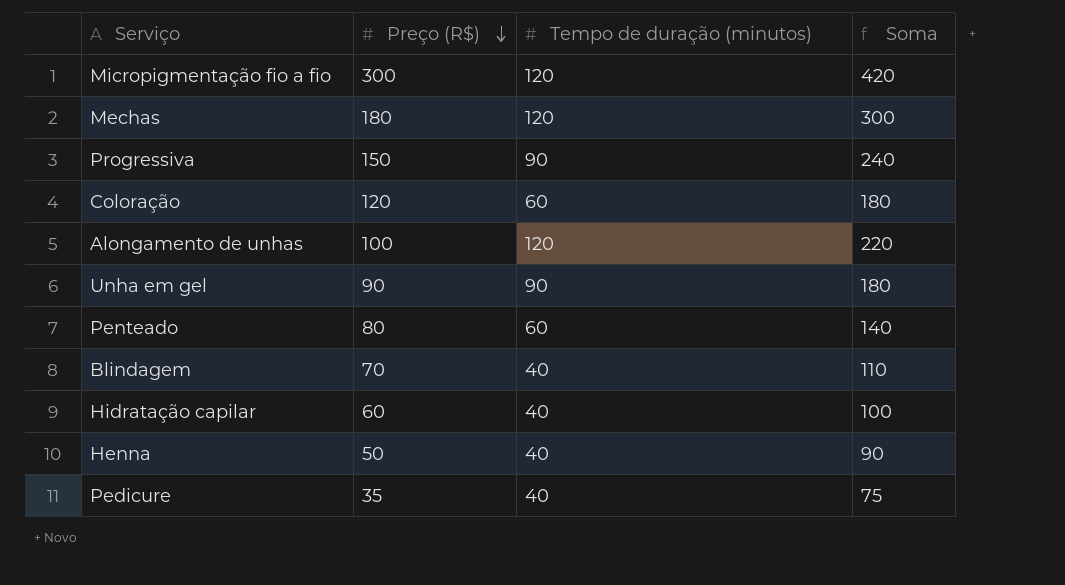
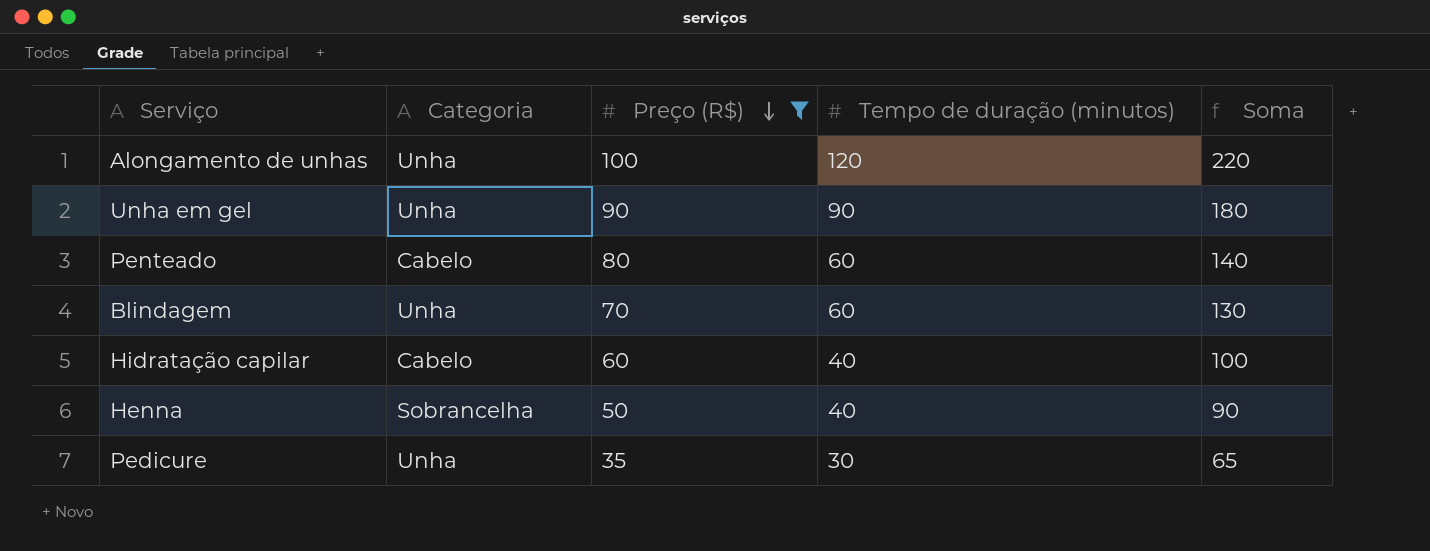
filter: none -> Preço (R$) <= 100
column Categoria | position: none -> 2
Blindagem | Tempo de duração (minutos): 40 -> 60
Blindagem | Soma: 110 -> 130
Pedicure | Tempo de duração (minutos): 40 -> 30
Pedicure | Soma: 75 -> 65

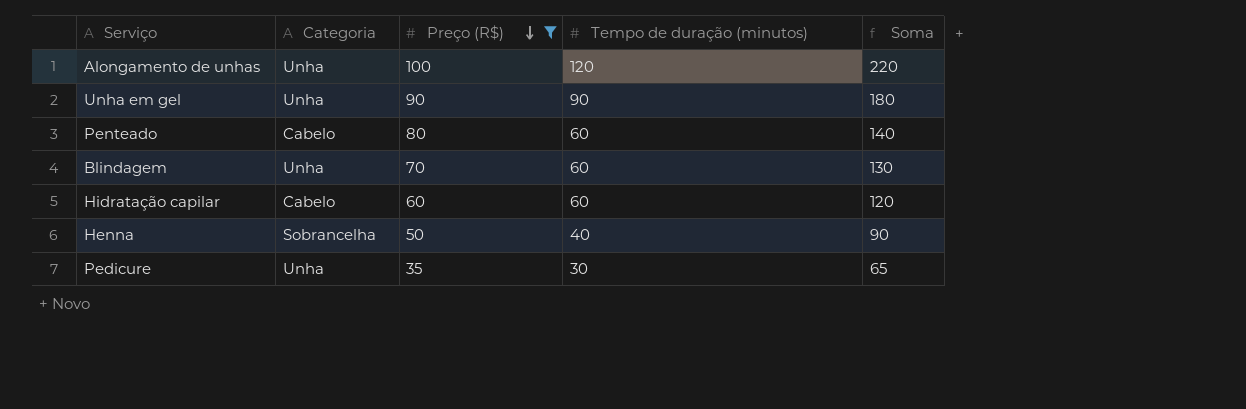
Hidratação capilar | Tempo de duração (minutos): 40 -> 60
Hidratação capilar | Soma: 100 -> 120

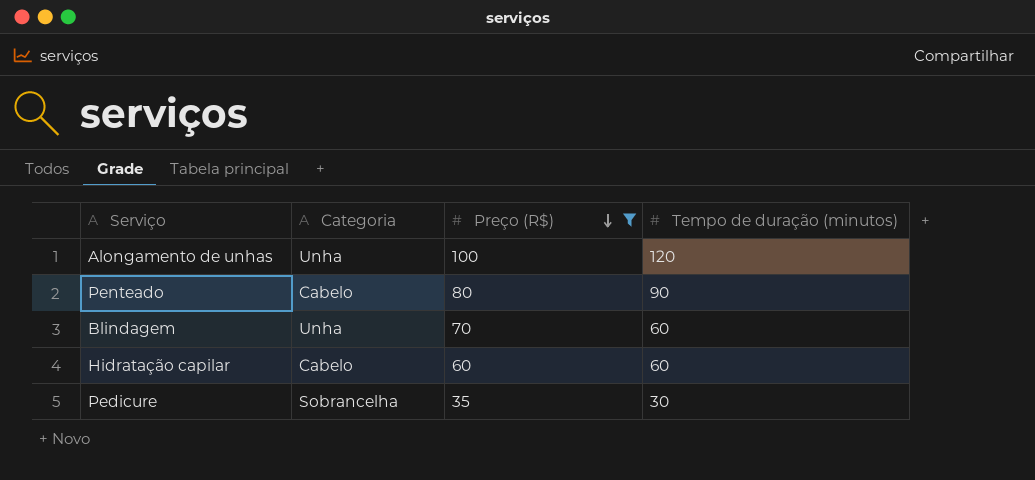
column Soma | formula: [Preço (R$)] + [Tempo de duração (minutos)] -> none
row Unha em gel: Unha | 90 | 90 | 180 -> none
row Henna: Sobrancelha | 50 | 40 | 90 -> none
Penteado | Tempo de duração (minutos): 60 -> 90
Pedicure | Categoria: Unha -> Sobrancelha

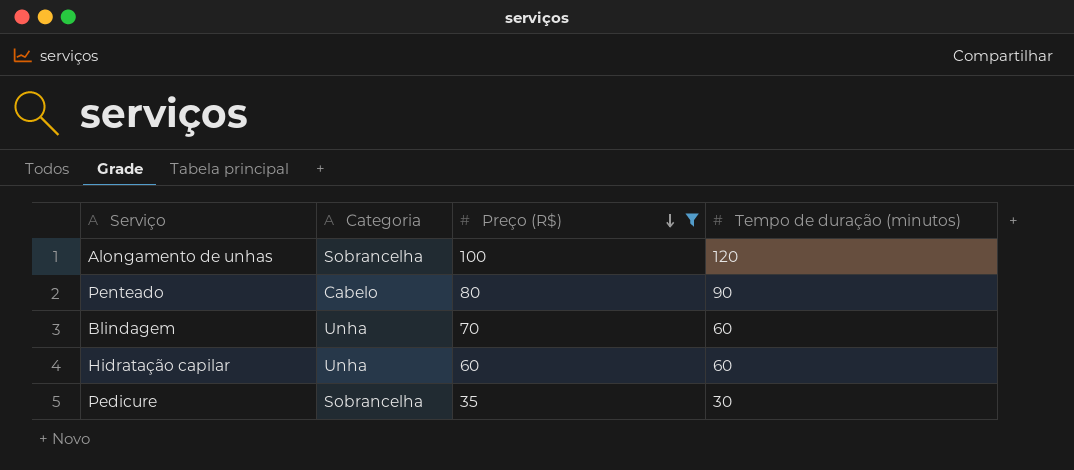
Alongamento de unhas | Categoria: Unha -> Sobrancelha
Hidratação capilar | Categoria: Cabelo -> Unha

